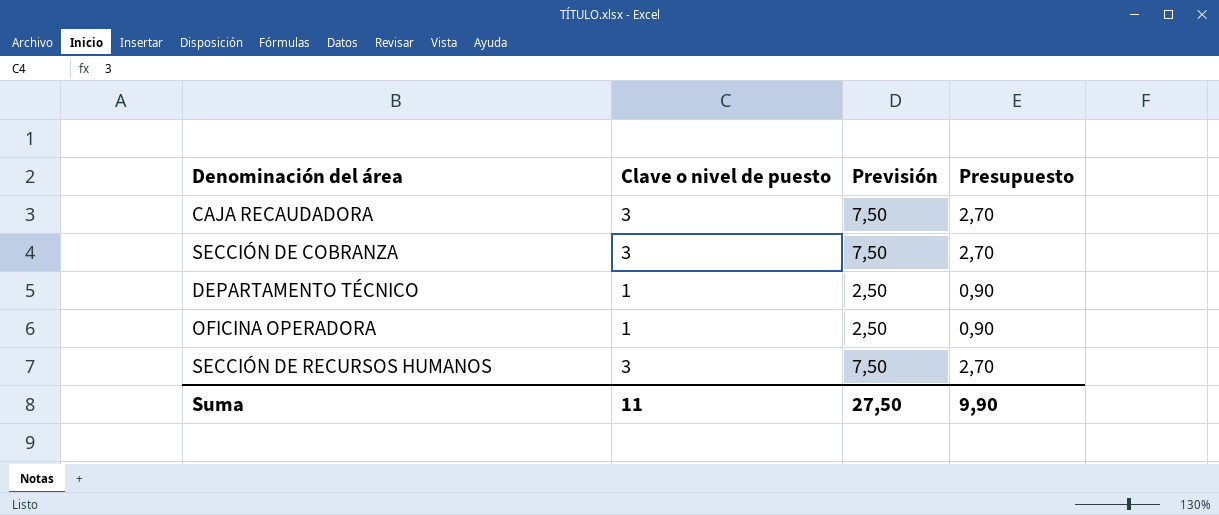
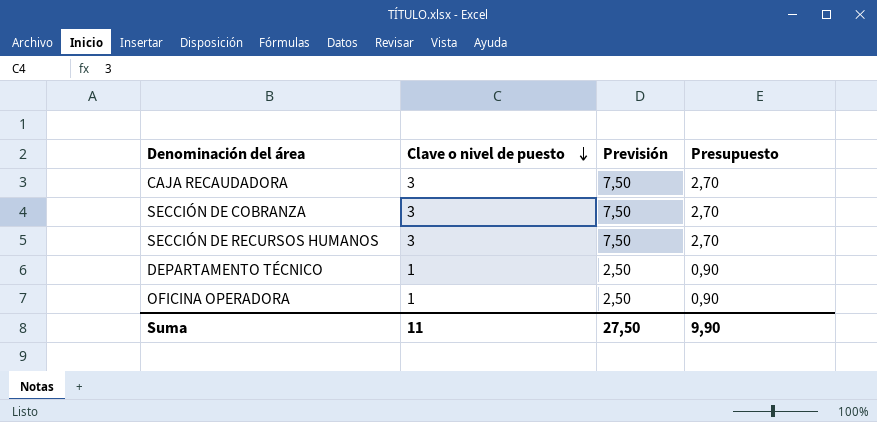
row order: none -> Clave o nivel de puesto descending

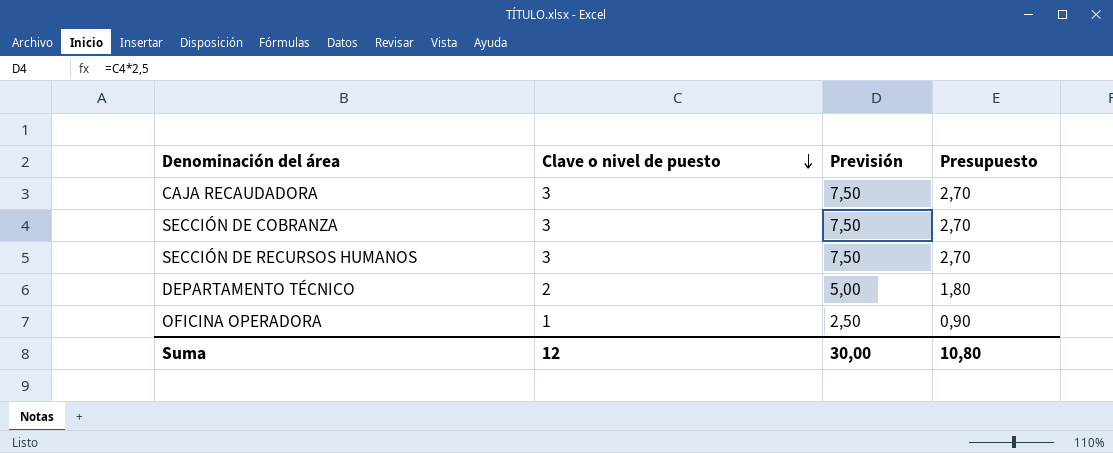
DEPARTAMENTO TÉCNICO | Clave o nivel de puesto: 1 -> 2
DEPARTAMENTO TÉCNICO | Previsión: 2,50 -> 5,00
DEPARTAMENTO TÉCNICO | Presupuesto: 0,90 -> 1,80
Suma | Clave o nivel de puesto: 11 -> 12
Suma | Previsión: 27,50 -> 30,00
Suma | Presupuesto: 9,90 -> 10,80

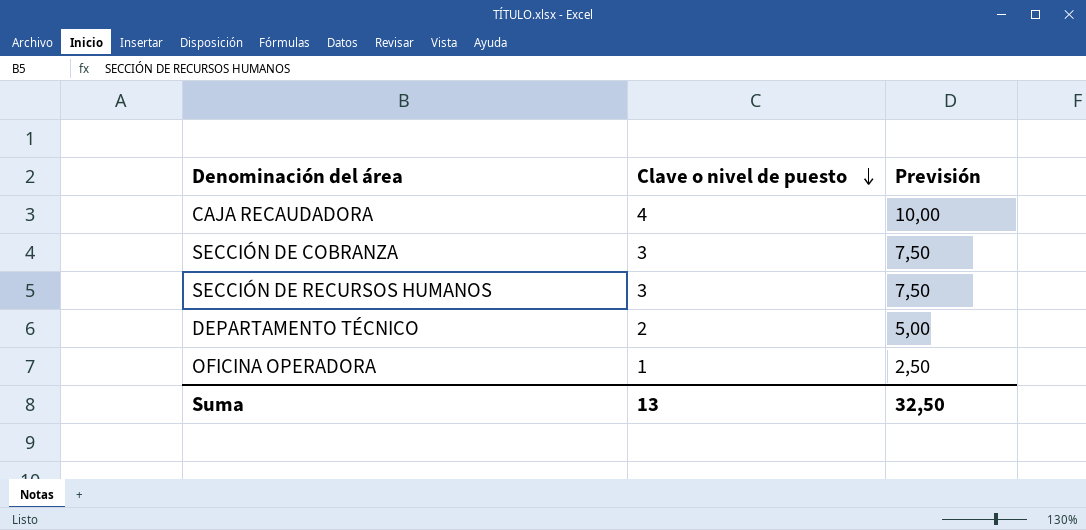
column Presupuesto | formula: [Clave o nivel de puesto] * 0,9 -> none
CAJA RECAUDADORA | Clave o nivel de puesto: 3 -> 4
CAJA RECAUDADORA | Previsión: 7,50 -> 10,00
Suma | Clave o nivel de puesto: 12 -> 13
Suma | Previsión: 30,00 -> 32,50

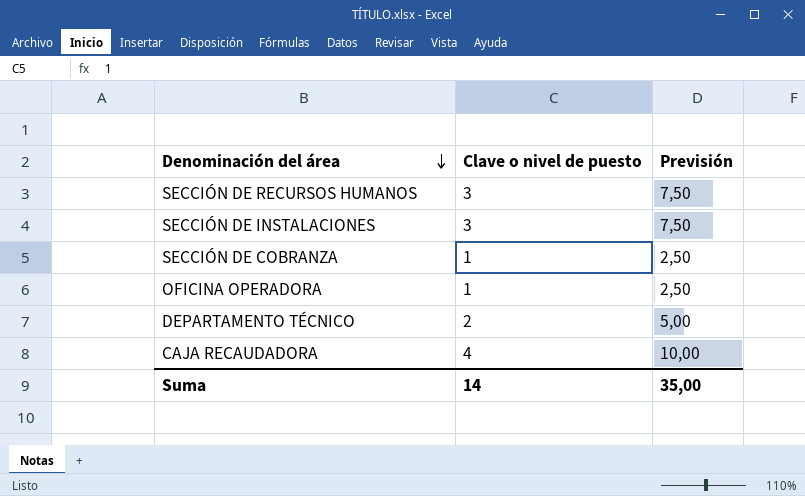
row order: Clave o nivel de puesto descending -> Denominación del área descending
row SECCIÓN DE INSTALACIONES: none -> 3 | 7,50
SECCIÓN DE COBRANZA | Clave o nivel de puesto: 3 -> 1
SECCIÓN DE COBRANZA | Previsión: 7,50 -> 2,50
Suma | Clave o nivel de puesto: 13 -> 14
Suma | Previsión: 32,50 -> 35,00

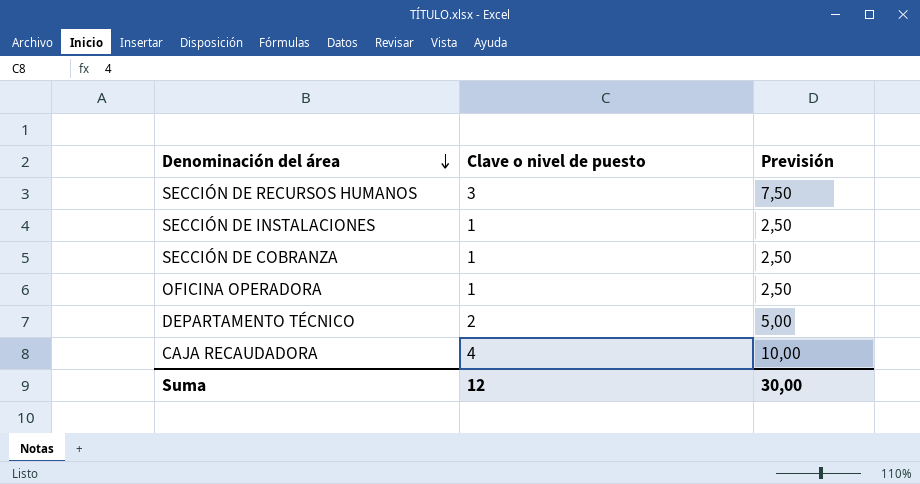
SECCIÓN DE INSTALACIONES | Clave o nivel de puesto: 3 -> 1
SECCIÓN DE INSTALACIONES | Previsión: 7,50 -> 2,50
Suma | Clave o nivel de puesto: 14 -> 12
Suma | Previsión: 35,00 -> 30,00

